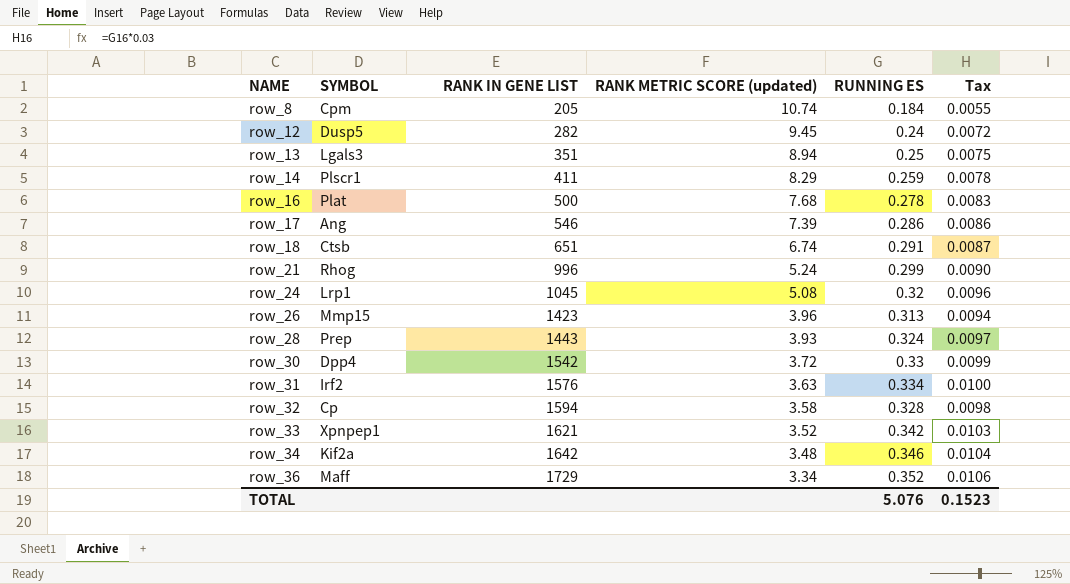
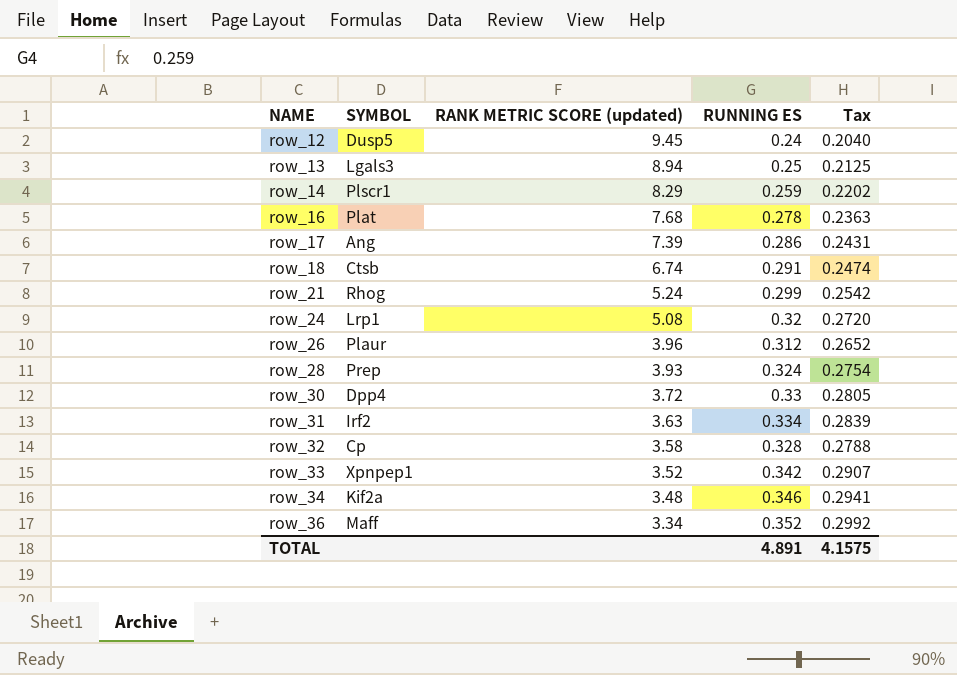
column RANK IN GENE LIST | position: 3 -> none
column Tax | formula: [RUNNING ES] * 0.03 -> [RUNNING ES] * 0.85
row row_8: Cpm | 205 | 10.74 | 0.184 | 0.0055 -> none
row_26 | SYMBOL: Mmp15 -> Plaur
row_26 | RUNNING ES: 0.313 -> 0.312
TOTAL | RUNNING ES: 5.076 -> 4.891
TOTAL | Tax: 0.1523 -> 4.1575

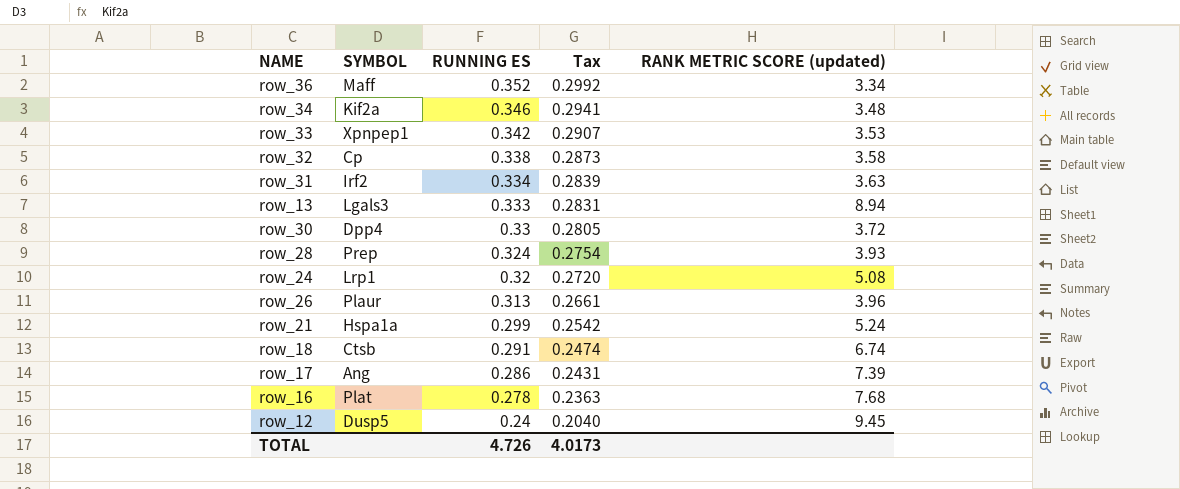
row order: NAME ascending -> RUNNING ES descending
column RANK METRIC SCORE (updated) | position: 3 -> 5
row row_14: Plscr1 | 8.29 | 0.259 | 0.2202 -> none
row_33 | RANK METRIC SCORE (updated): 3.52 -> 3.53
row_32 | RUNNING ES: 0.328 -> 0.338
row_32 | Tax: 0.2788 -> 0.2873
row_13 | RUNNING ES: 0.25 -> 0.333
row_13 | Tax: 0.2125 -> 0.2831
row_26 | RUNNING ES: 0.312 -> 0.313
row_26 | Tax: 0.2652 -> 0.2661
row_21 | SYMBOL: Rhog -> Hspa1a
TOTAL | RUNNING ES: 4.891 -> 4.726
TOTAL | Tax: 4.1575 -> 4.0173

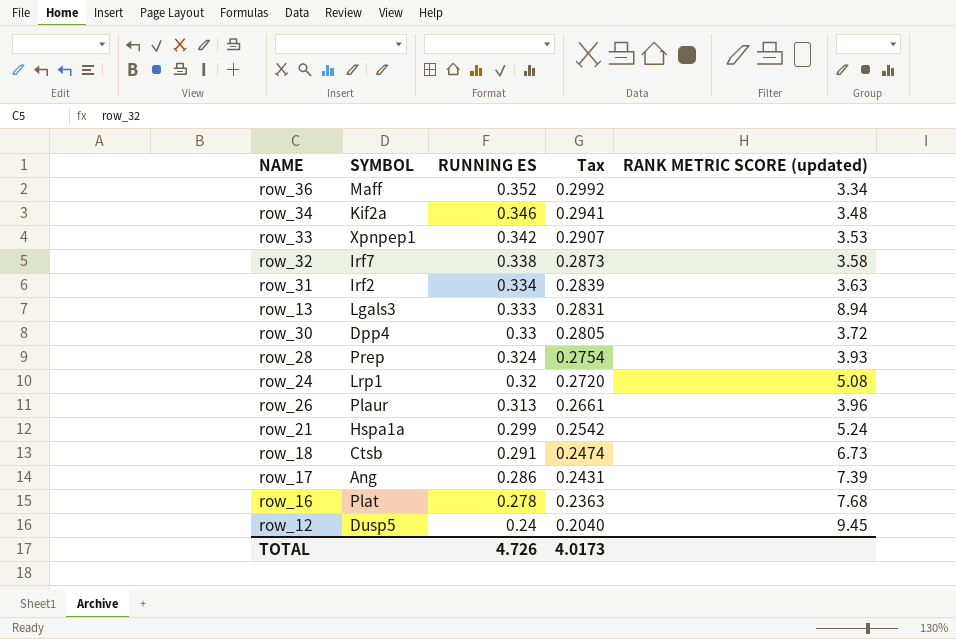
row_32 | SYMBOL: Cp -> Irf7
row_18 | RANK METRIC SCORE (updated): 6.74 -> 6.73

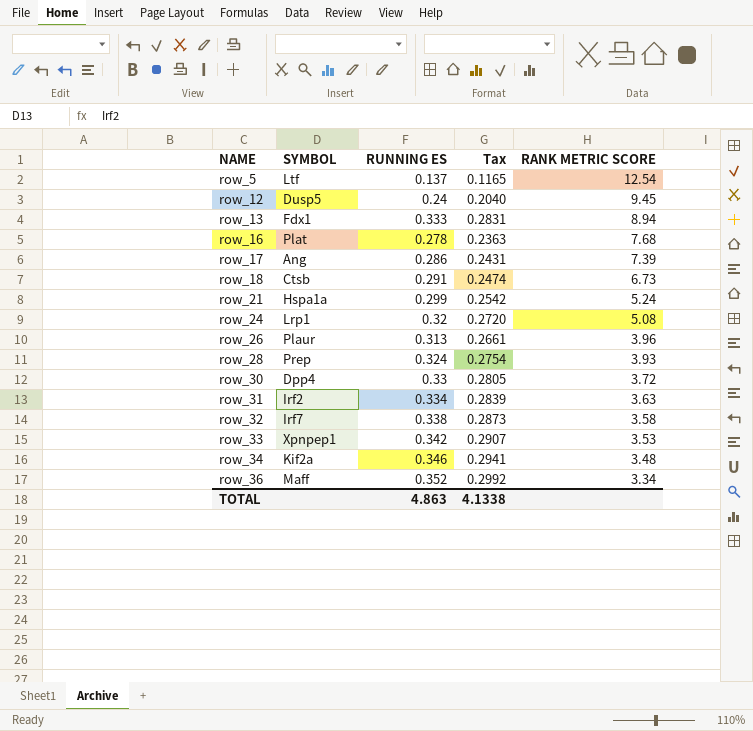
row order: RUNNING ES descending -> NAME ascending
column name: RANK METRIC SCORE (updated) -> RANK METRIC SCORE
row row_5: none -> Ltf | 0.137 | 0.1165 | 12.54
row_13 | SYMBOL: Lgals3 -> Fdx1
TOTAL | RUNNING ES: 4.726 -> 4.863
TOTAL | Tax: 4.0173 -> 4.1338

